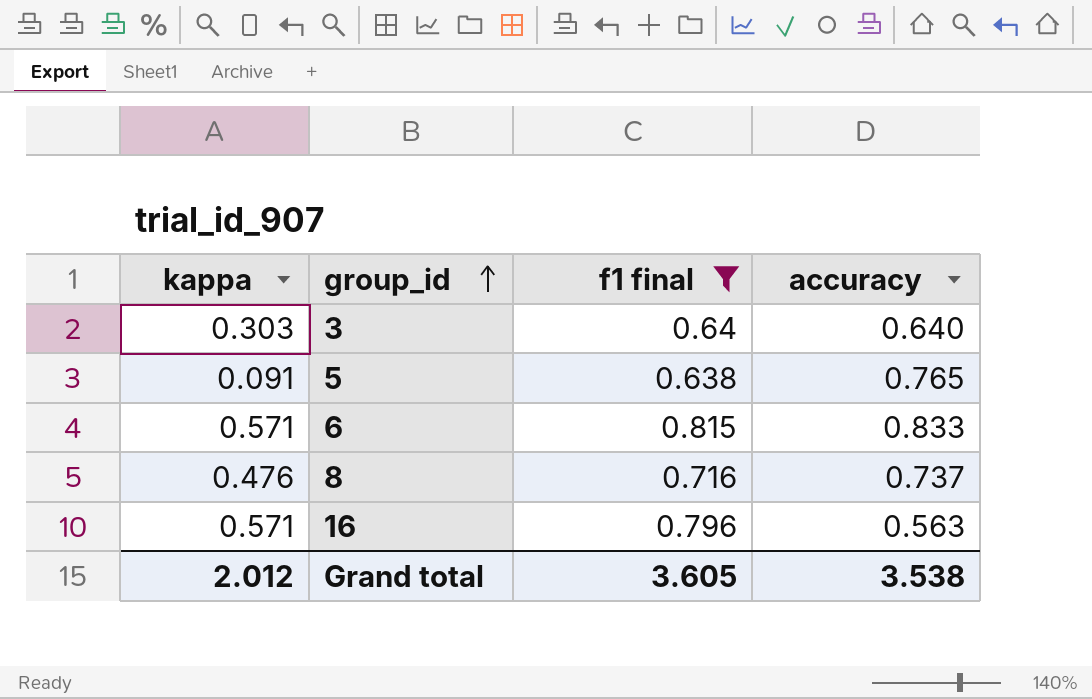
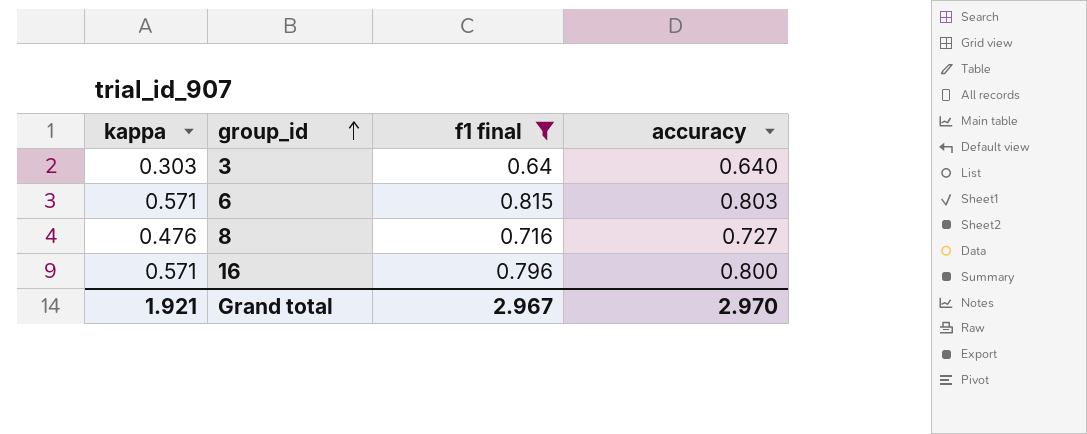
row 5: 0.091 | 0.638 | 0.765 -> none
6 | accuracy: 0.833 -> 0.803
8 | accuracy: 0.737 -> 0.727
16 | accuracy: 0.563 -> 0.800
Grand total | kappa: 2.012 -> 1.921
Grand total | f1 final: 3.605 -> 2.967
Grand total | accuracy: 3.538 -> 2.970

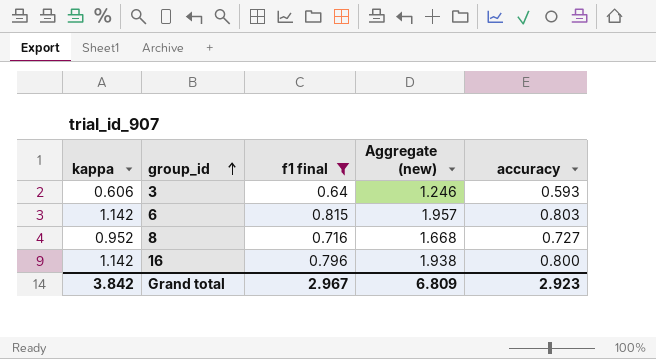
column Aggregate (new) | formula: none -> [kappa] + [f1 final]
3 | kappa: 0.303 -> 0.606
3 | accuracy: 0.640 -> 0.593
6 | kappa: 0.571 -> 1.142
8 | kappa: 0.476 -> 0.952
16 | kappa: 0.571 -> 1.142
Grand total | kappa: 1.921 -> 3.842
Grand total | accuracy: 2.970 -> 2.923

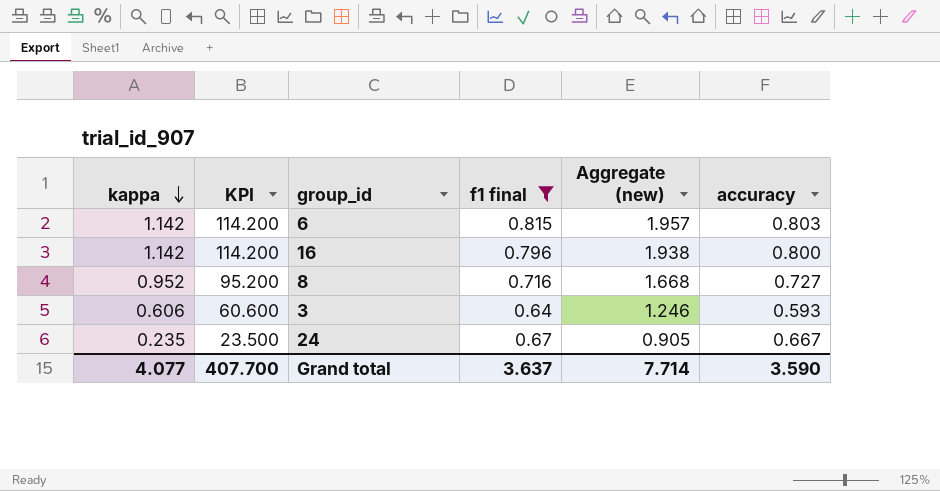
row order: group_id ascending -> kappa descending
column KPI | formula: none -> [kappa] * 100
row 24: none -> 0.235 | 23.500 | 0.67 | 0.905 | 0.667
Grand total | kappa: 3.842 -> 4.077
Grand total | f1 final: 2.967 -> 3.637
Grand total | Aggregate (new): 6.809 -> 7.714
Grand total | accuracy: 2.923 -> 3.590

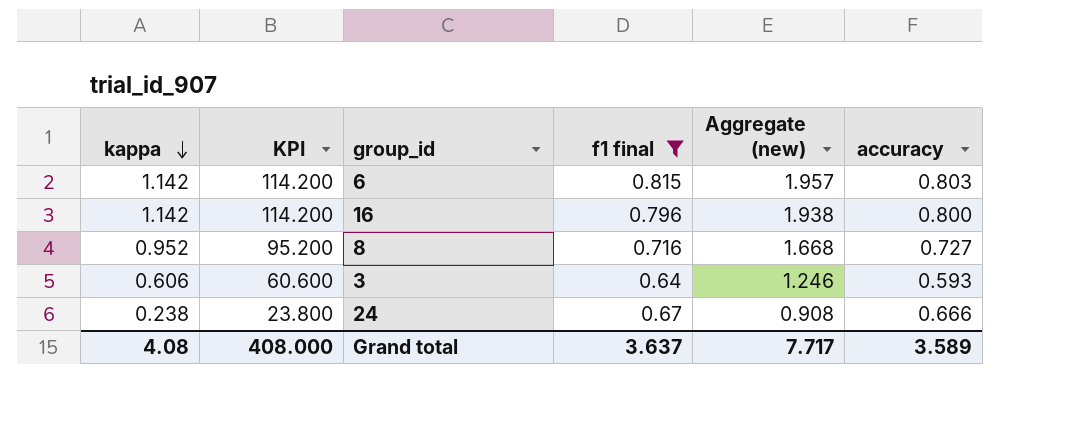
24 | kappa: 0.235 -> 0.238
24 | KPI: 23.500 -> 23.800
24 | Aggregate (new): 0.905 -> 0.908
24 | accuracy: 0.667 -> 0.666
Grand total | kappa: 4.077 -> 4.08
Grand total | KPI: 407.700 -> 408.000
Grand total | Aggregate (new): 7.714 -> 7.717
Grand total | accuracy: 3.590 -> 3.589

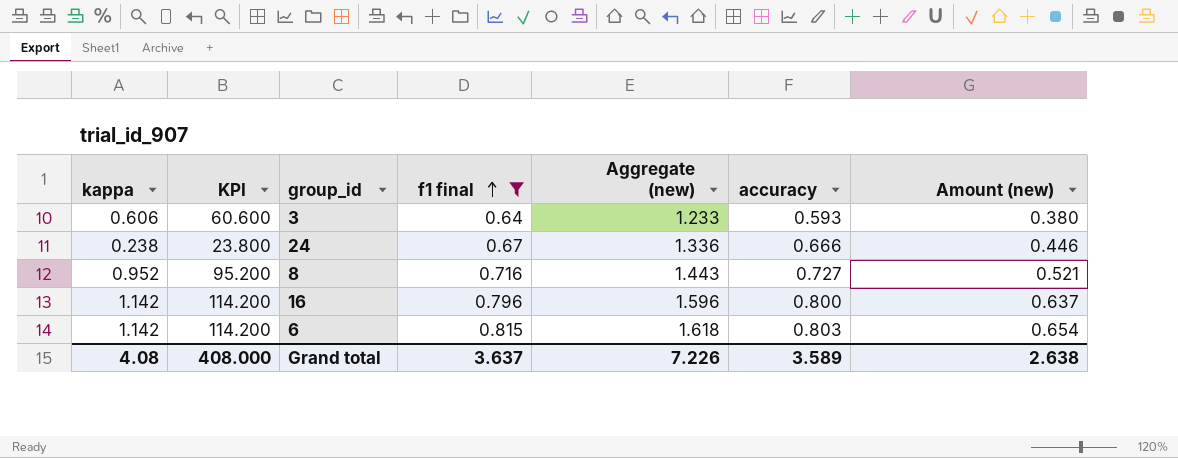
row order: kappa descending -> f1 final ascending
column Aggregate (new) | formula: [kappa] + [f1 final] -> [f1 final] + [accuracy]
column Amount (new) | formula: none -> [f1 final] * [accuracy]
Grand total | Aggregate (new): 7.717 -> 7.226

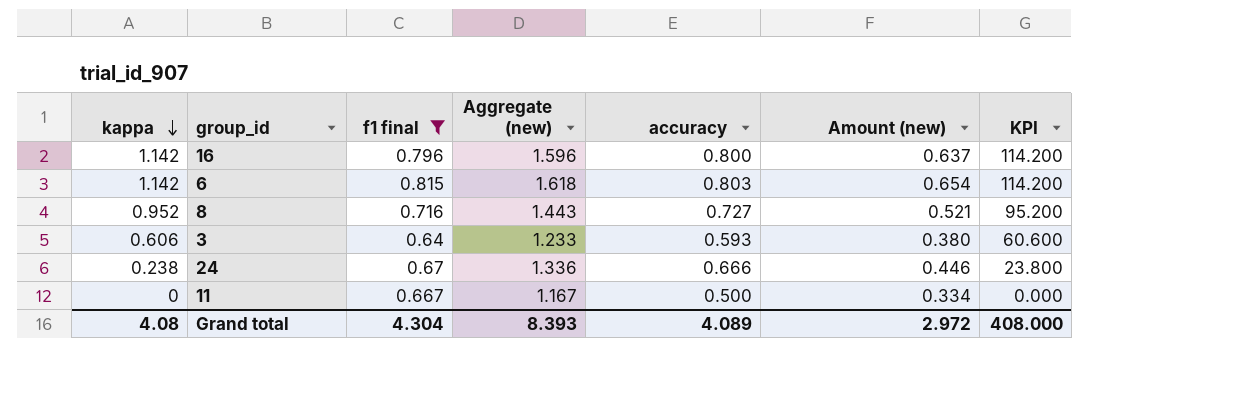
row order: f1 final ascending -> kappa descending
column KPI | position: 2 -> 7
row 11: none -> 0 | 0.667 | 1.167 | 0.500 | 0.334 | 0.000
Grand total | f1 final: 3.637 -> 4.304
Grand total | Aggregate (new): 7.226 -> 8.393
Grand total | accuracy: 3.589 -> 4.089
Grand total | Amount (new): 2.638 -> 2.972

